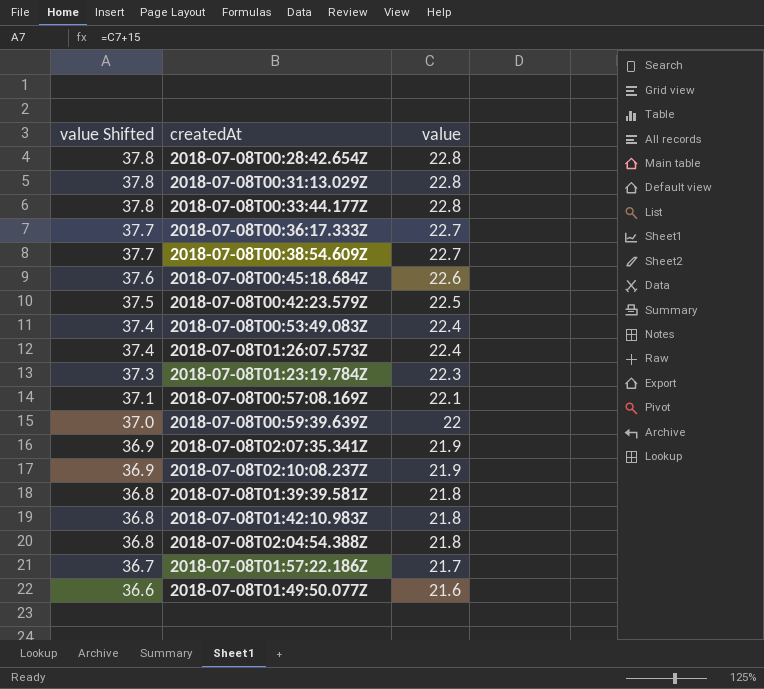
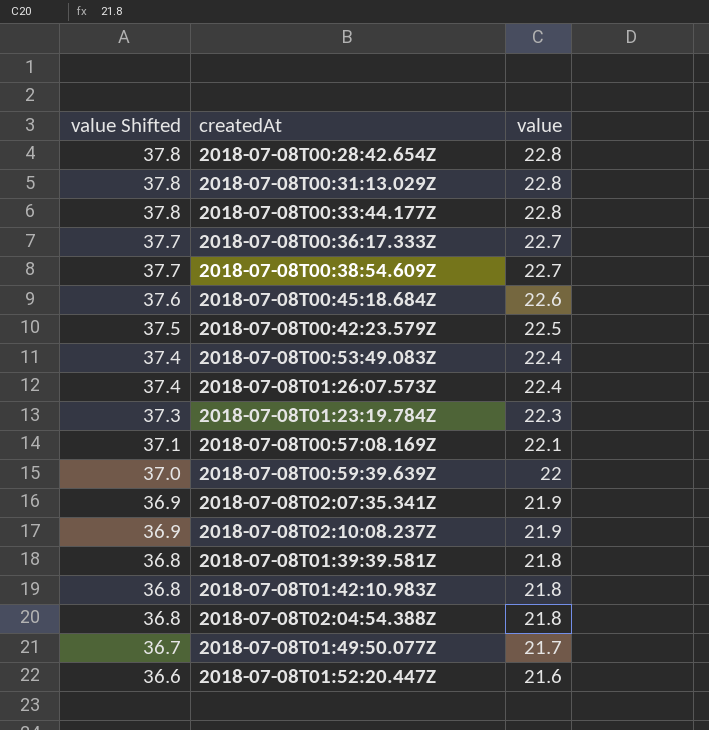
row 2018-07-08T01:57:22.186Z: 36.7 | 21.7 -> none
2018-07-08T01:49:50.077Z | value Shifted: 36.6 -> 36.7
2018-07-08T01:49:50.077Z | value: 21.6 -> 21.7
row 2018-07-08T01:52:20.447Z: none -> 36.6 | 21.6

